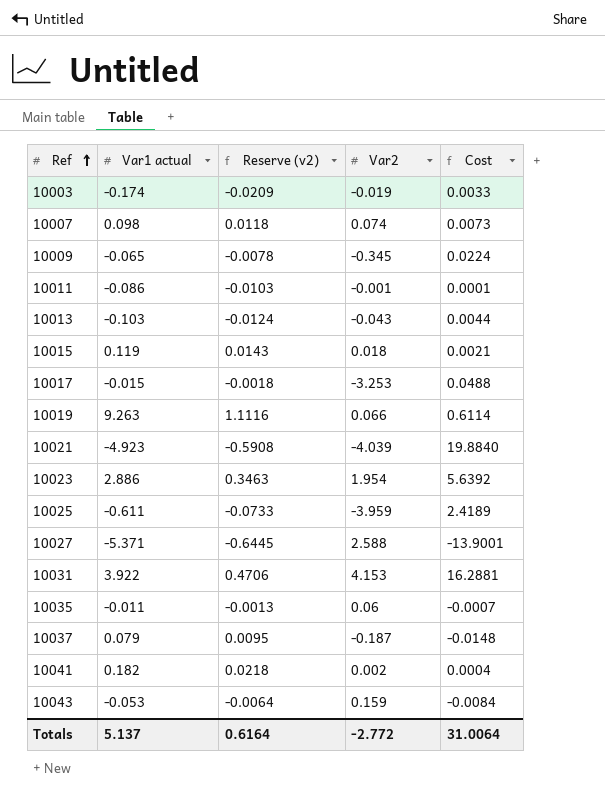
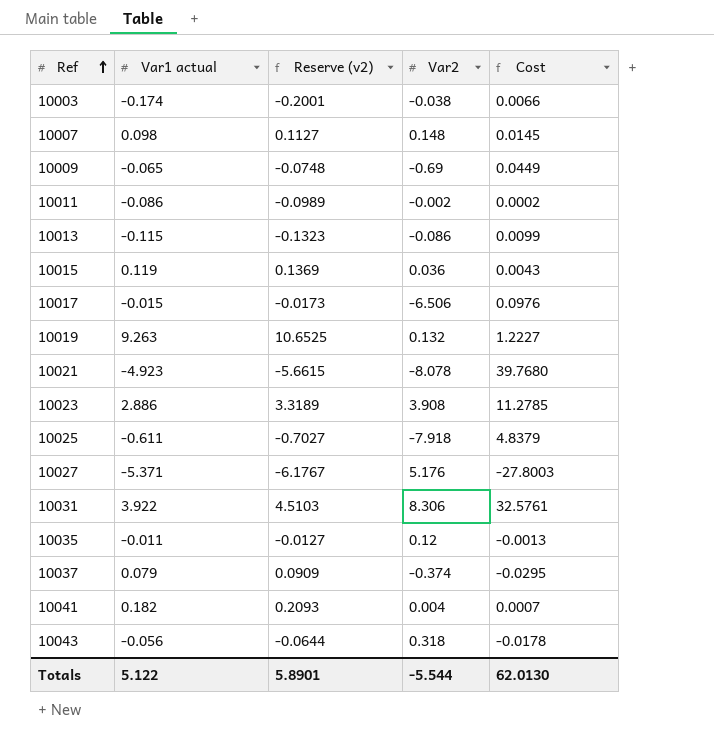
column Reserve (v2) | formula: [Var1 actual] * 0.12 -> [Var1 actual] * 1.15
10003 | Var2: -0.019 -> -0.038
10003 | Cost: 0.0033 -> 0.0066
10007 | Var2: 0.074 -> 0.148
10007 | Cost: 0.0073 -> 0.0145
10009 | Var2: -0.345 -> -0.69
10009 | Cost: 0.0224 -> 0.0449
10011 | Var2: -0.001 -> -0.002
10011 | Cost: 0.0001 -> 0.0002
10013 | Var1 actual: -0.103 -> -0.115
10013 | Var2: -0.043 -> -0.086
10013 | Cost: 0.0044 -> 0.0099
10015 | Var2: 0.018 -> 0.036
10015 | Cost: 0.0021 -> 0.0043
10017 | Var2: -3.253 -> -6.506
10017 | Cost: 0.0488 -> 0.0976
10019 | Var2: 0.066 -> 0.132
10019 | Cost: 0.6114 -> 1.2227
10021 | Var2: -4.039 -> -8.078
10021 | Cost: 19.8840 -> 39.7680
10023 | Var2: 1.954 -> 3.908
10023 | Cost: 5.6392 -> 11.2785
10025 | Var2: -3.959 -> -7.918
10025 | Cost: 2.4189 -> 4.8379
10027 | Var2: 2.588 -> 5.176
10027 | Cost: -13.9001 -> -27.8003
10031 | Var2: 4.153 -> 8.306
10031 | Cost: 16.2881 -> 32.5761
10035 | Var2: 0.06 -> 0.12
10035 | Cost: -0.0007 -> -0.0013
10037 | Var2: -0.187 -> -0.374
10037 | Cost: -0.0148 -> -0.0295
10041 | Var2: 0.002 -> 0.004
10041 | Cost: 0.0004 -> 0.0007
10043 | Var1 actual: -0.053 -> -0.056
10043 | Var2: 0.159 -> 0.318
10043 | Cost: -0.0084 -> -0.0178
Totals | Var1 actual: 5.137 -> 5.122
Totals | Reserve (v2): 0.6164 -> 5.8901
Totals | Var2: -2.772 -> -5.544
Totals | Cost: 31.0064 -> 62.0130

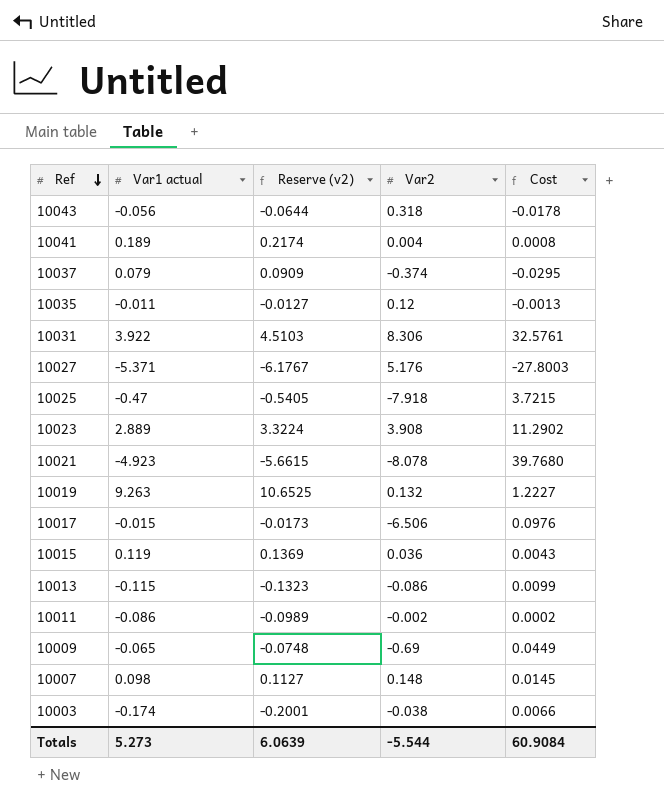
row order: Ref ascending -> Ref descending
10041 | Var1 actual: 0.182 -> 0.189
10041 | Reserve (v2): 0.2093 -> 0.2174
10041 | Cost: 0.0007 -> 0.0008
10025 | Var1 actual: -0.611 -> -0.47
10025 | Reserve (v2): -0.7027 -> -0.5405
10025 | Cost: 4.8379 -> 3.7215
10023 | Var1 actual: 2.886 -> 2.889
10023 | Reserve (v2): 3.3189 -> 3.3224
10023 | Cost: 11.2785 -> 11.2902
Totals | Var1 actual: 5.122 -> 5.273
Totals | Reserve (v2): 5.8901 -> 6.0639
Totals | Cost: 62.0130 -> 60.9084

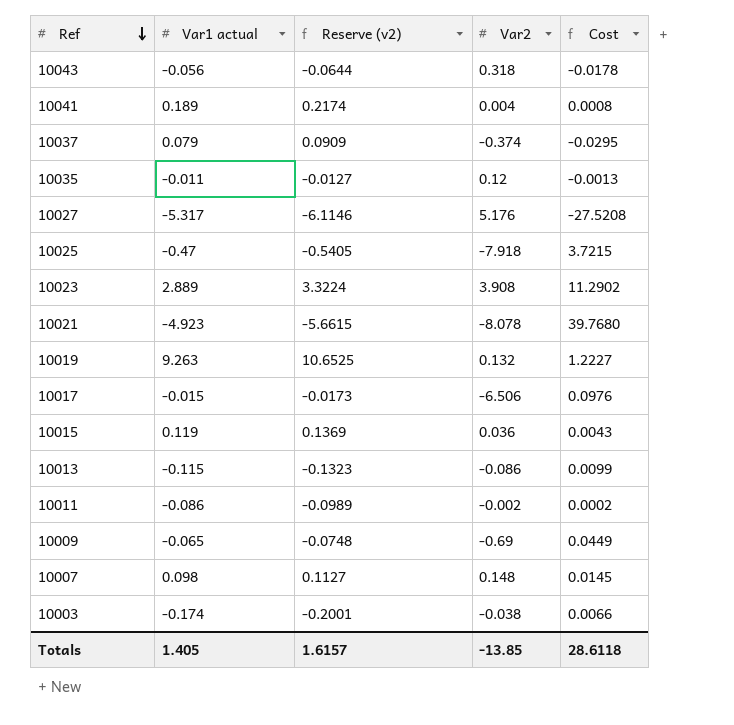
row 10031: 3.922 | 4.5103 | 8.306 | 32.5761 -> none
10027 | Var1 actual: -5.371 -> -5.317
10027 | Reserve (v2): -6.1767 -> -6.1146
10027 | Cost: -27.8003 -> -27.5208
Totals | Var1 actual: 5.273 -> 1.405
Totals | Reserve (v2): 6.0639 -> 1.6157
Totals | Var2: -5.544 -> -13.85
Totals | Cost: 60.9084 -> 28.6118

